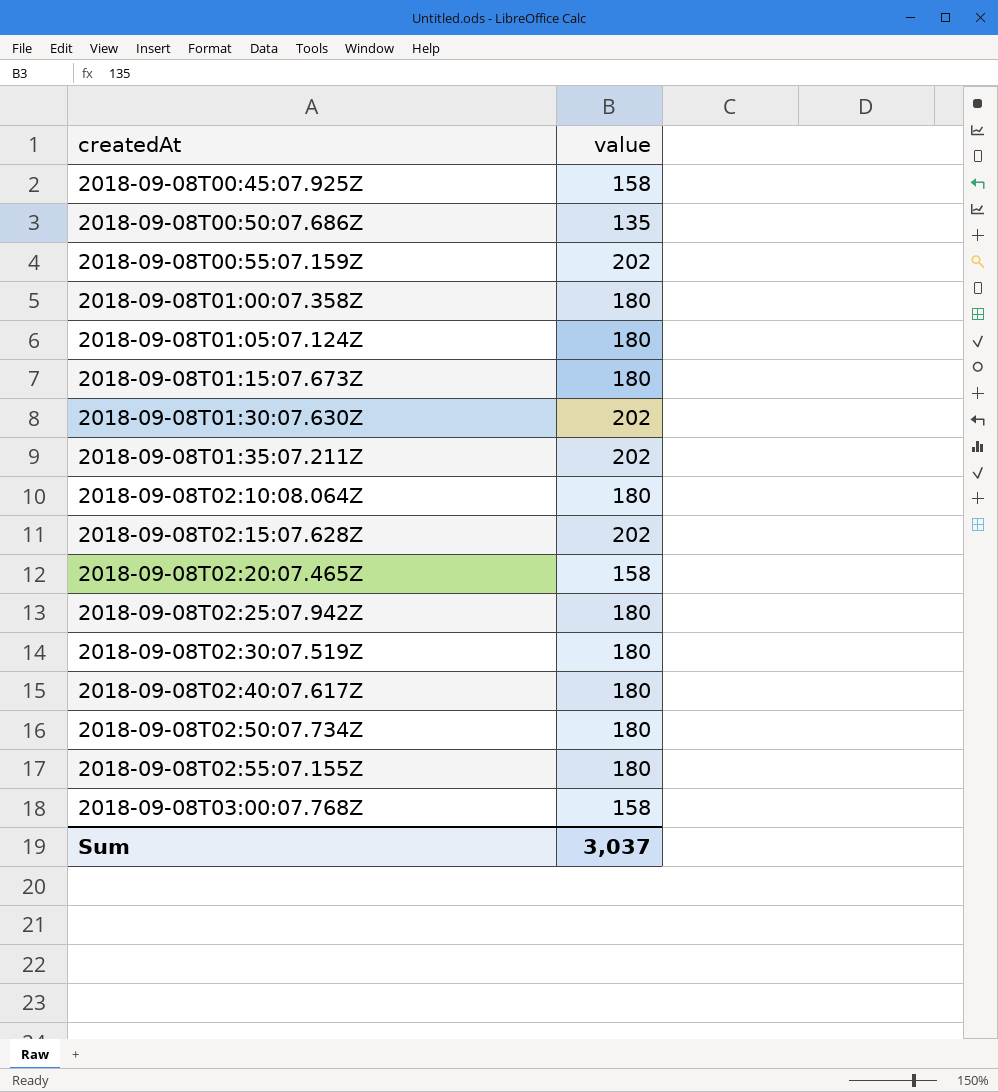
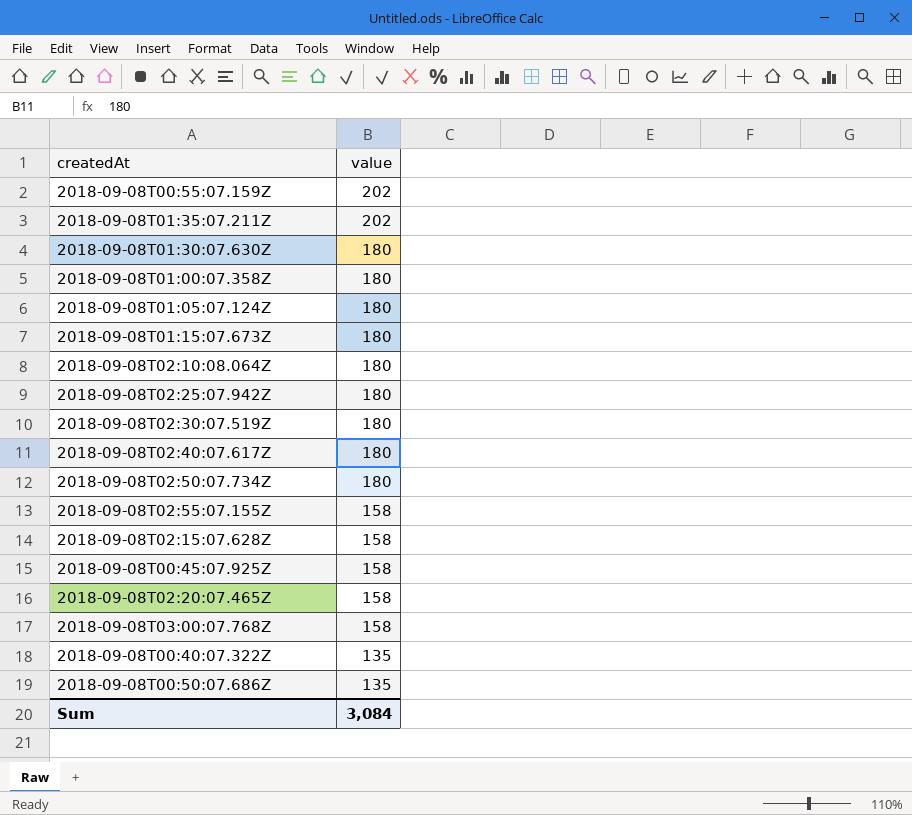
row order: createdAt ascending -> value descending
2018-09-08T01:30:07.630Z | value: 202 -> 180
2018-09-08T02:55:07.155Z | value: 180 -> 158
2018-09-08T02:15:07.628Z | value: 202 -> 158
row 2018-09-08T00:40:07.322Z: none -> 135
Sum | value: 3,037 -> 3,084

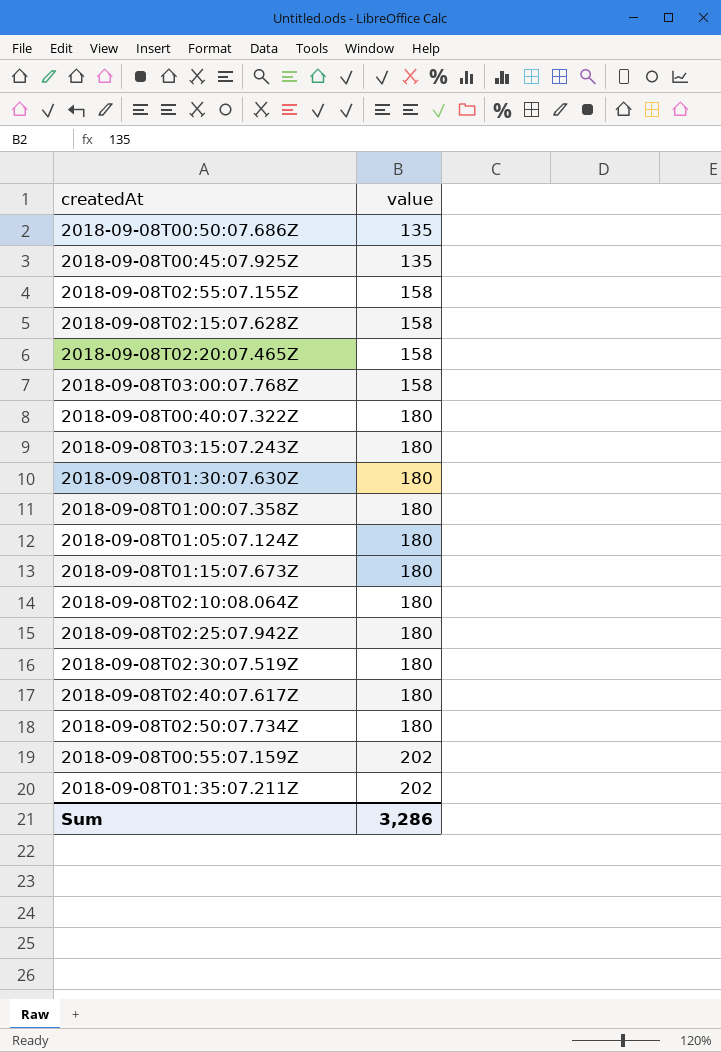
row order: value descending -> value ascending
2018-09-08T00:45:07.925Z | value: 158 -> 135
2018-09-08T00:40:07.322Z | value: 135 -> 180
row 2018-09-08T03:15:07.243Z: none -> 180
Sum | value: 3,084 -> 3,286

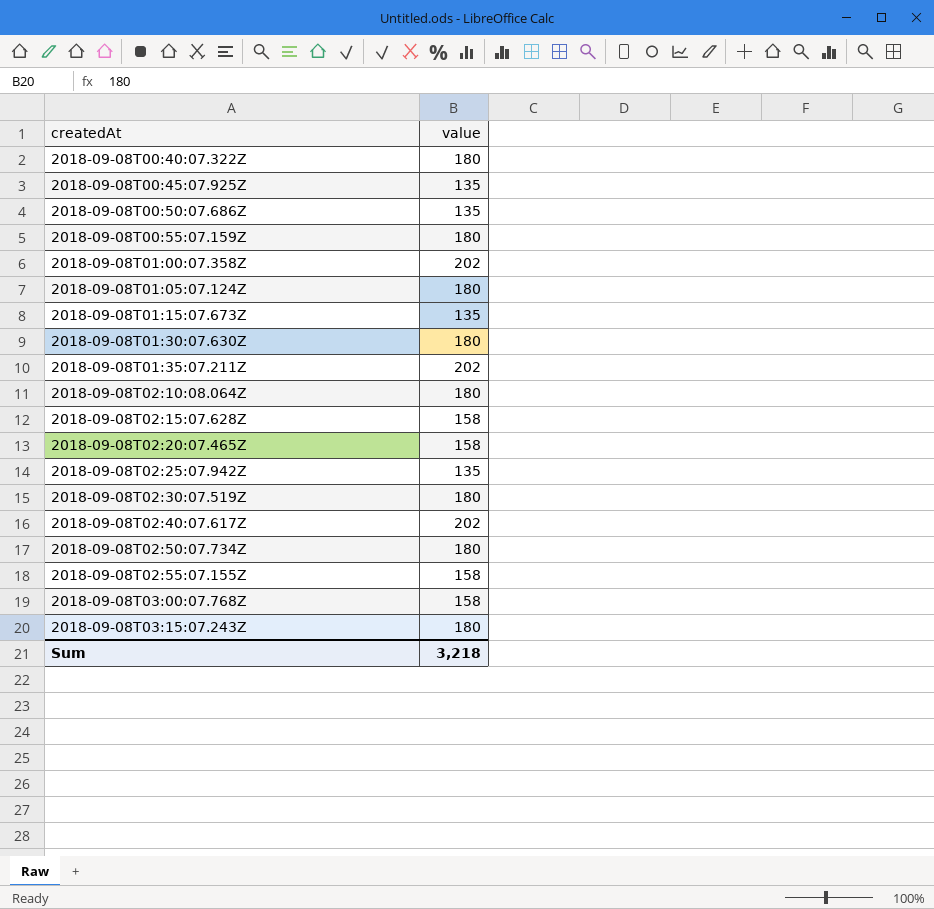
row order: value ascending -> createdAt ascending
2018-09-08T00:55:07.159Z | value: 202 -> 180
2018-09-08T01:00:07.358Z | value: 180 -> 202
2018-09-08T01:15:07.673Z | value: 180 -> 135
2018-09-08T02:25:07.942Z | value: 180 -> 135
2018-09-08T02:40:07.617Z | value: 180 -> 202
Sum | value: 3,286 -> 3,218

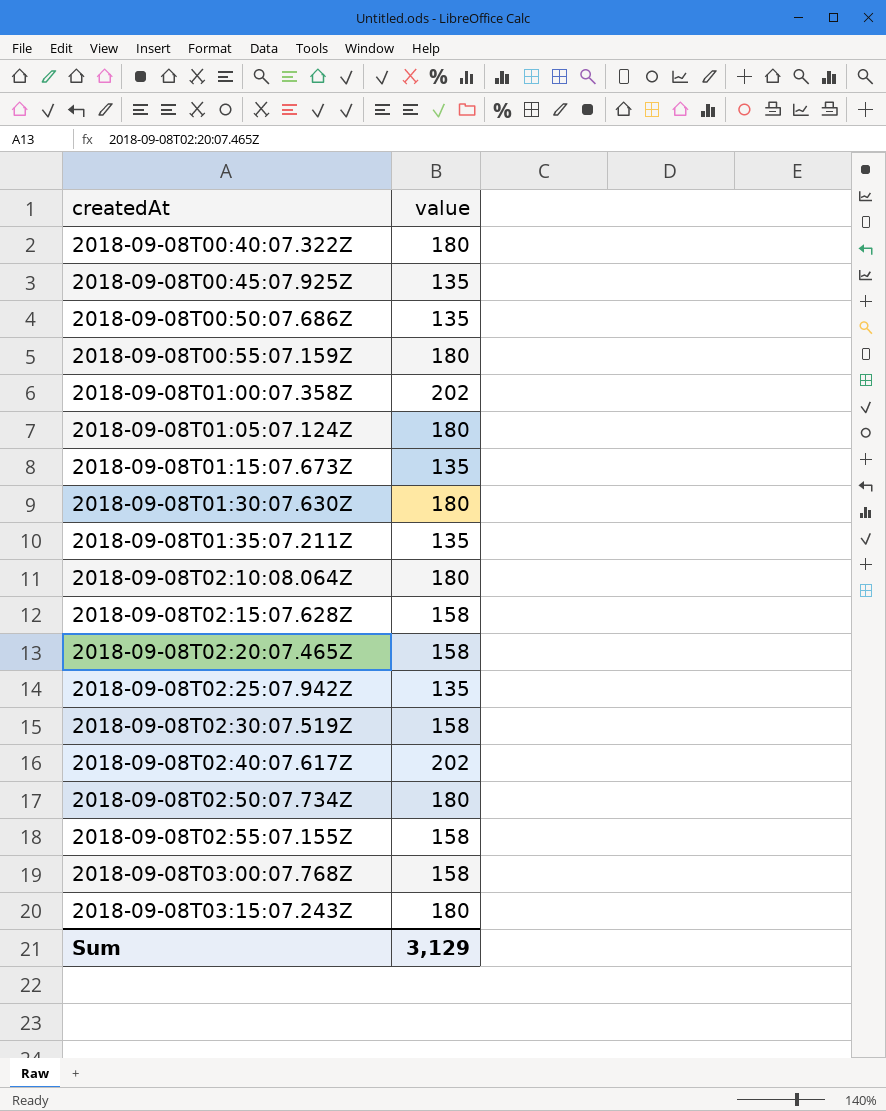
2018-09-08T01:35:07.211Z | value: 202 -> 135
2018-09-08T02:30:07.519Z | value: 180 -> 158
Sum | value: 3,218 -> 3,129

